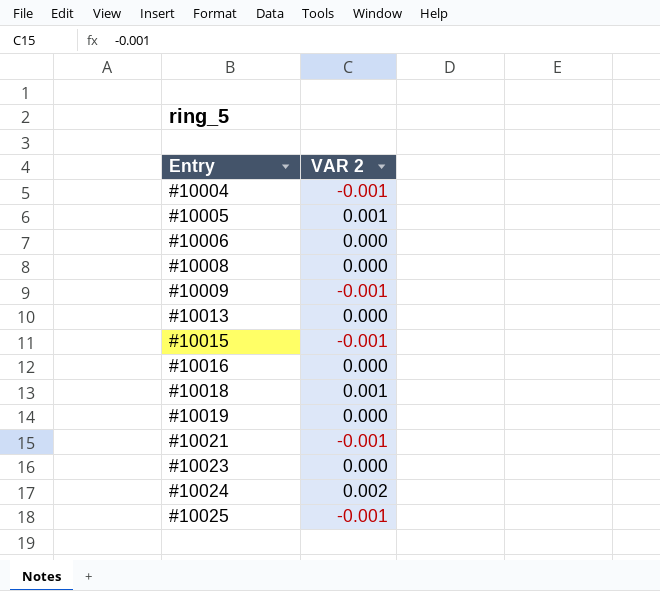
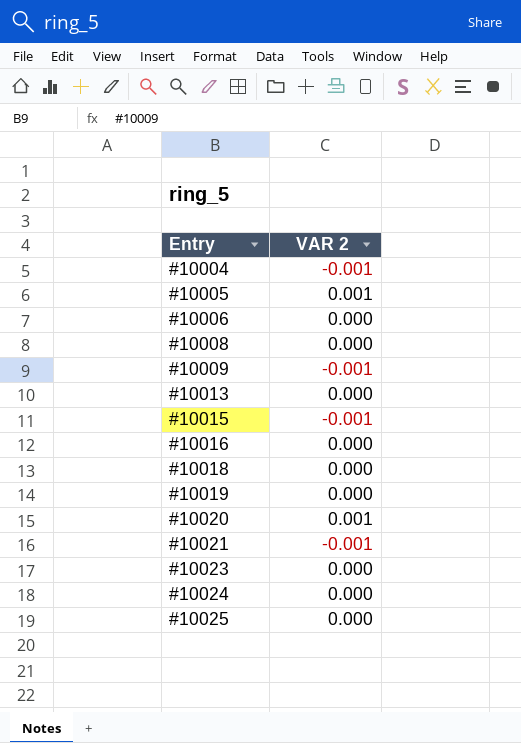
#10018 | VAR 2: 0.001 -> 0.000
row #10020: none -> 0.001
#10024 | VAR 2: 0.002 -> 0.000
#10025 | VAR 2: -0.001 -> 0.000

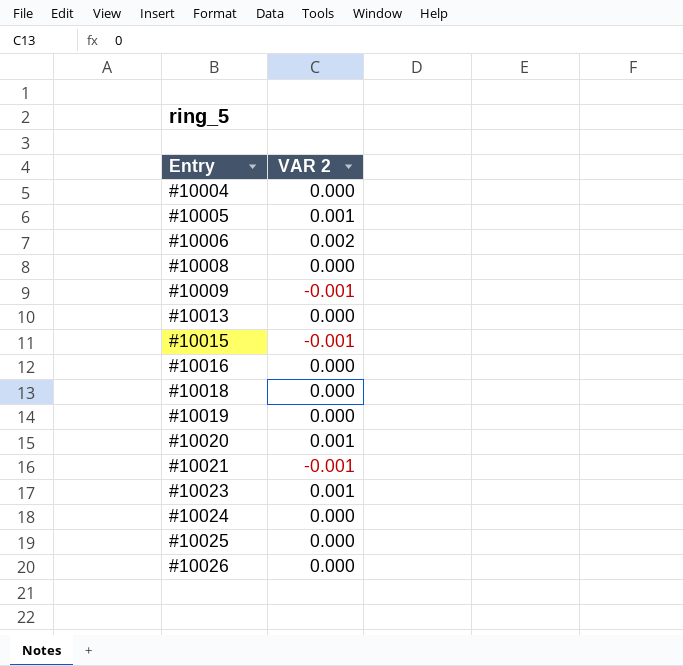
#10004 | VAR 2: -0.001 -> 0.000
#10006 | VAR 2: 0.000 -> 0.002
#10023 | VAR 2: 0.000 -> 0.001
row #10026: none -> 0.000

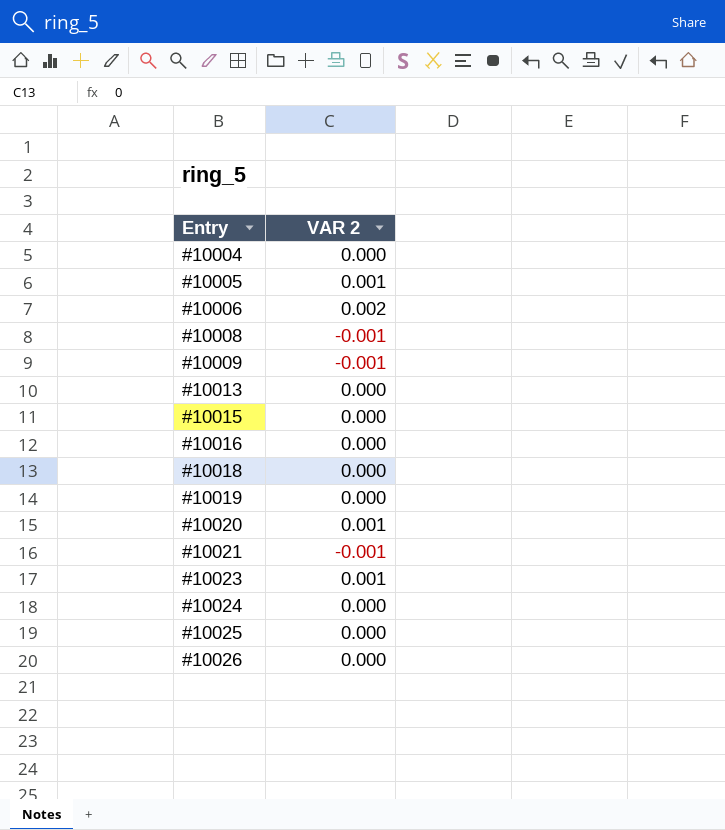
#10008 | VAR 2: 0.000 -> -0.001
#10015 | VAR 2: -0.001 -> 0.000

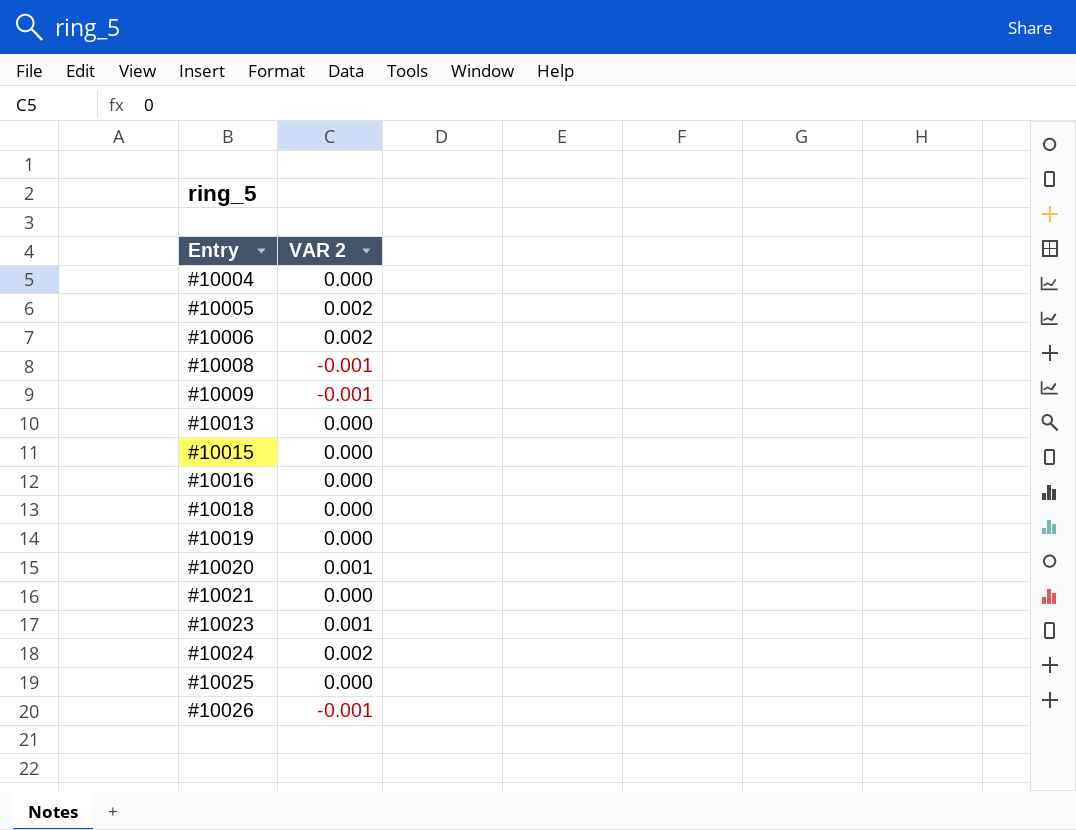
#10005 | VAR 2: 0.001 -> 0.002
#10021 | VAR 2: -0.001 -> 0.000
#10024 | VAR 2: 0.000 -> 0.002
#10026 | VAR 2: 0.000 -> -0.001

